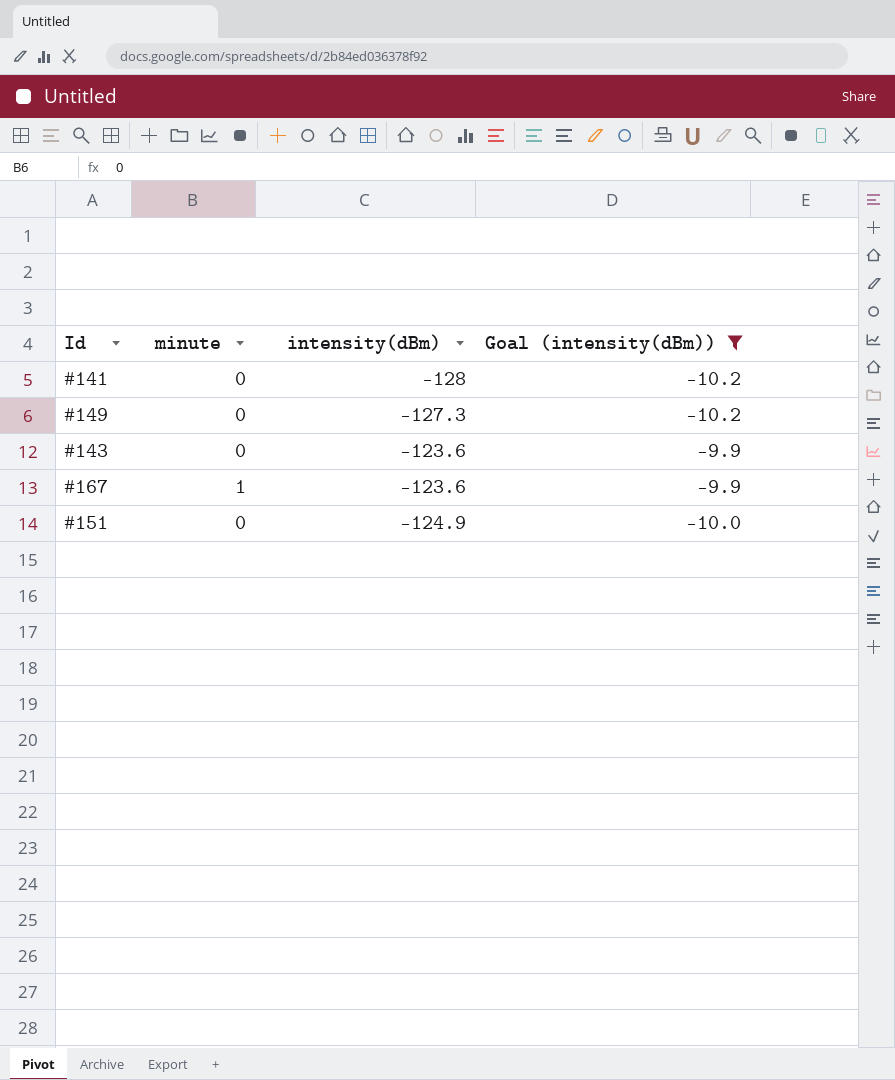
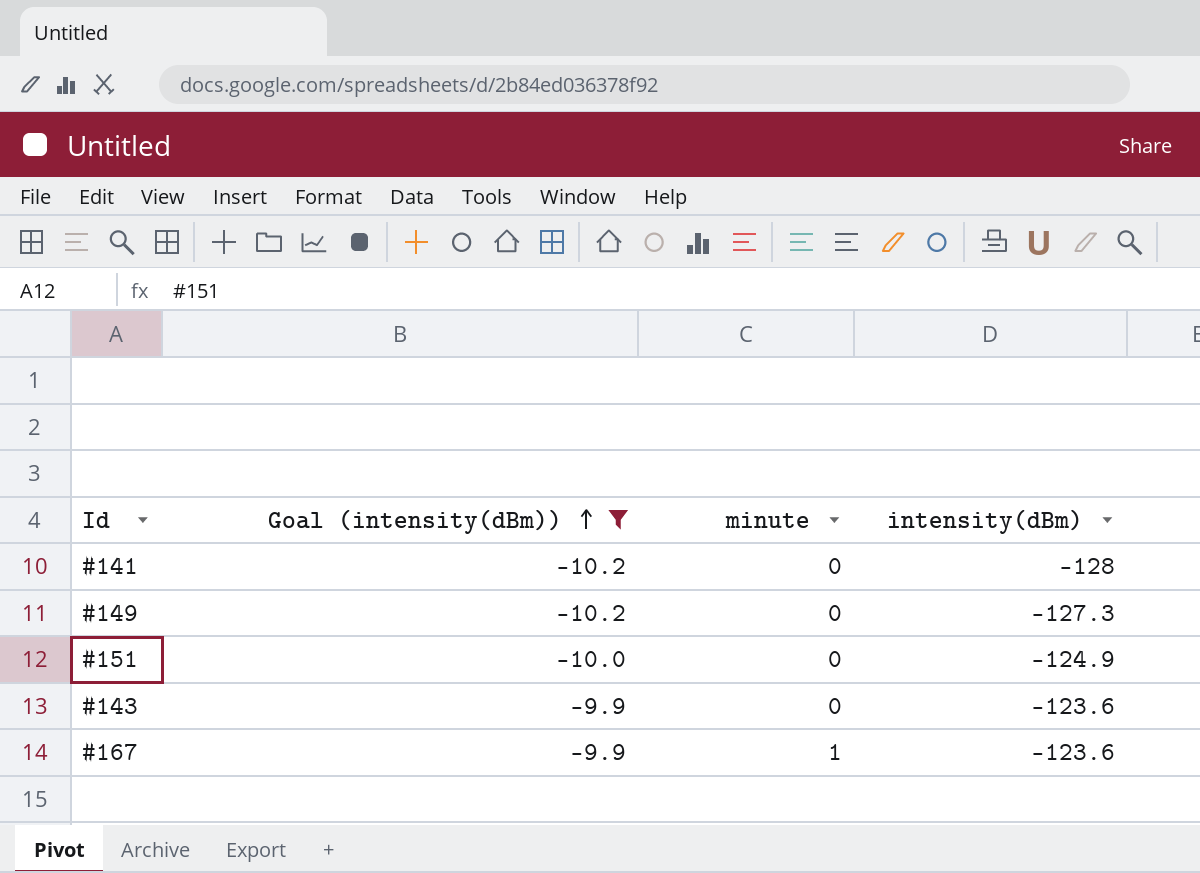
row order: none -> Goal (intensity(dBm)) ascending
column Goal (intensity(dBm)) | position: 4 -> 2

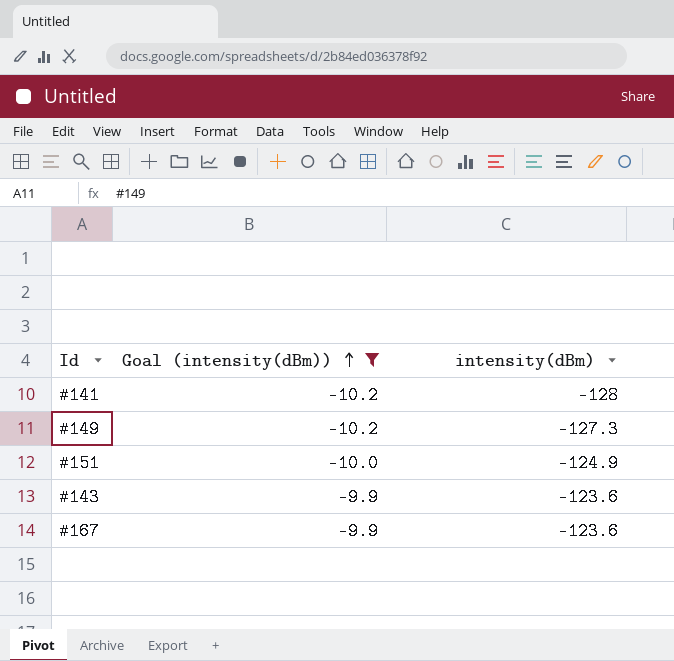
column minute | position: 3 -> none

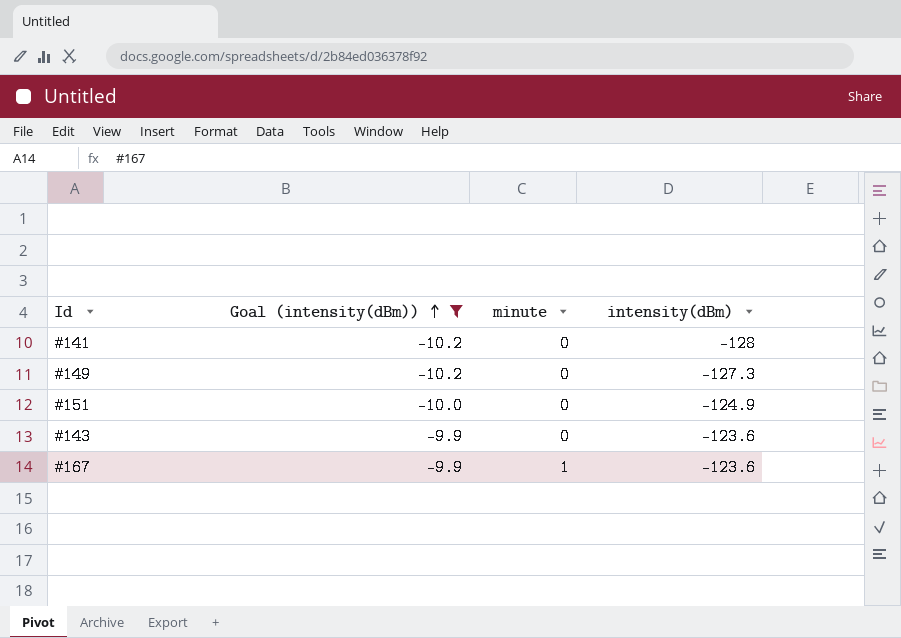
column minute | position: none -> 3

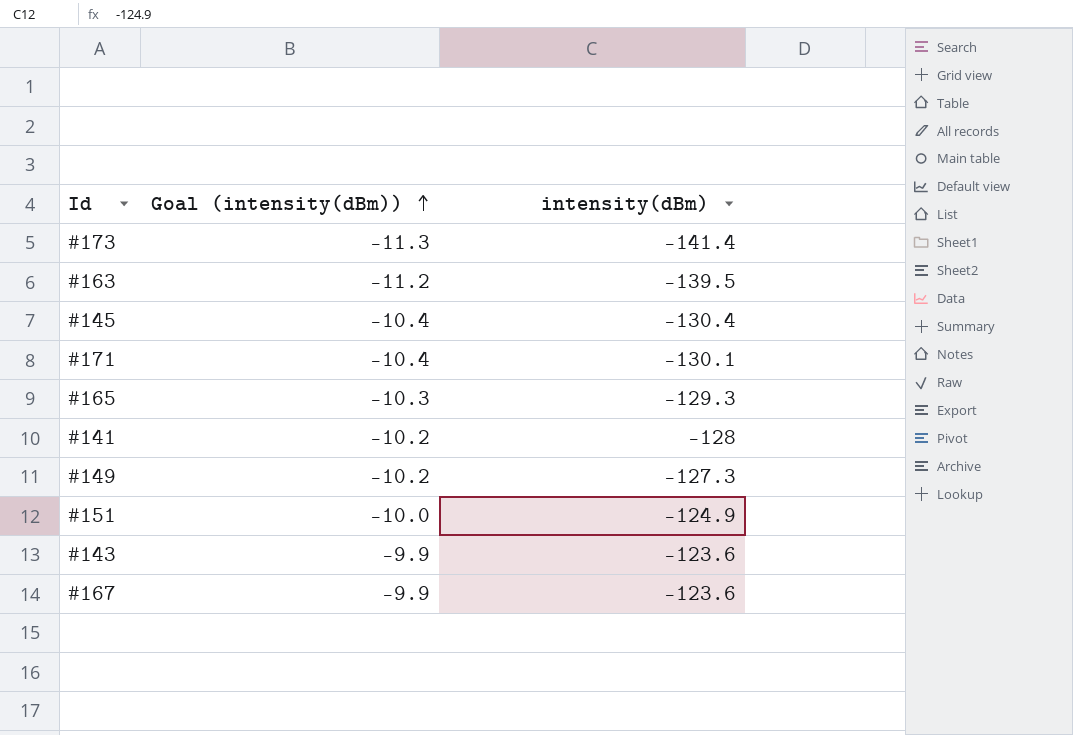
filter: Goal (intensity(dBm)) >= -10.2 -> none
column minute | position: 3 -> none

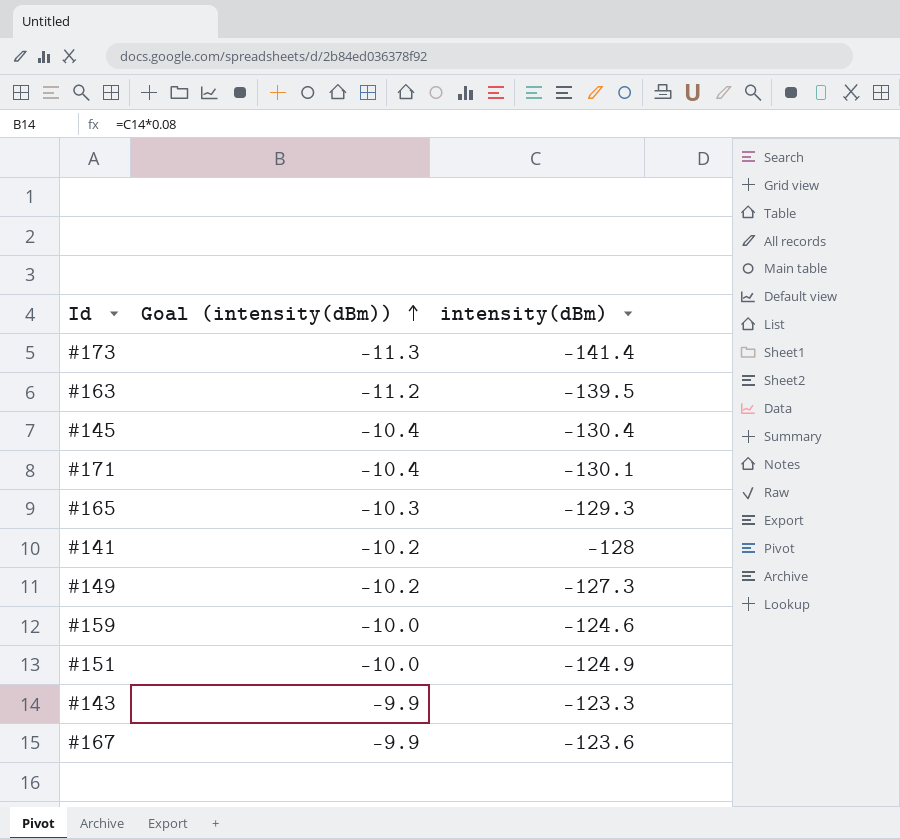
row #159: none -> -10.0 | -124.6
#143 | intensity(dBm): -123.6 -> -123.3

